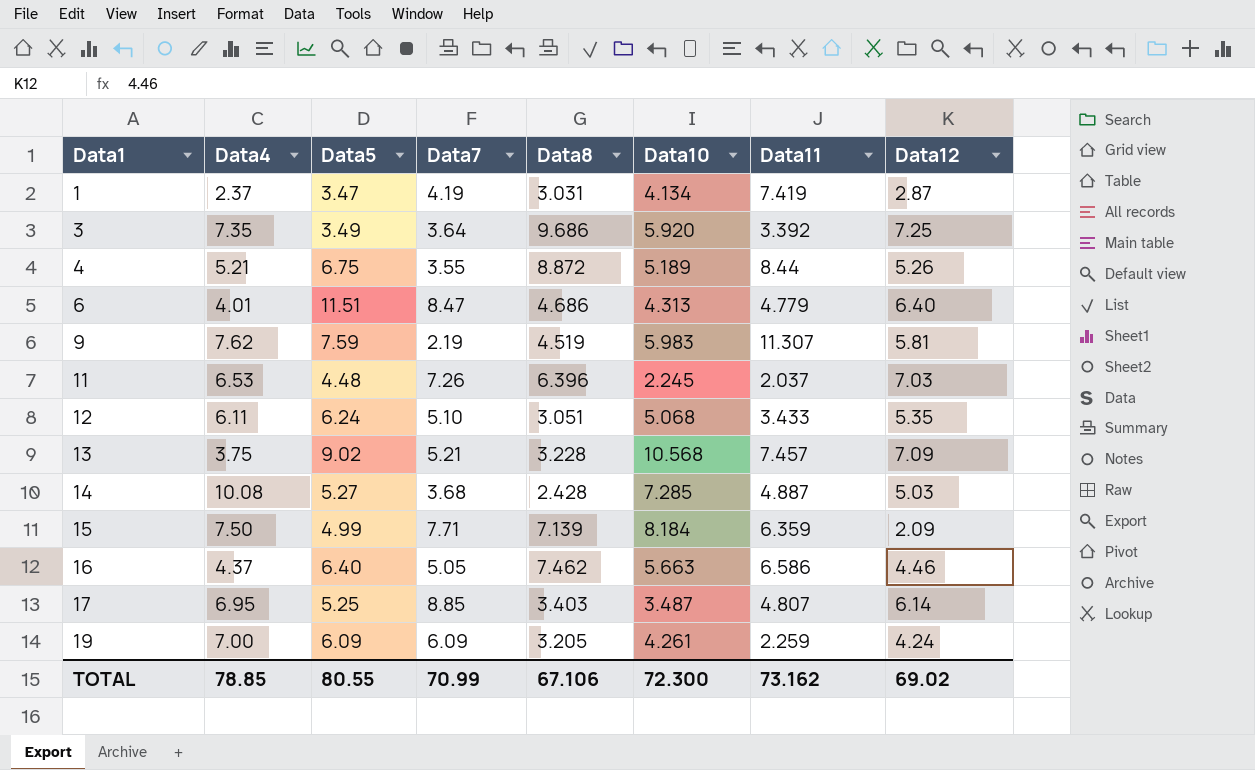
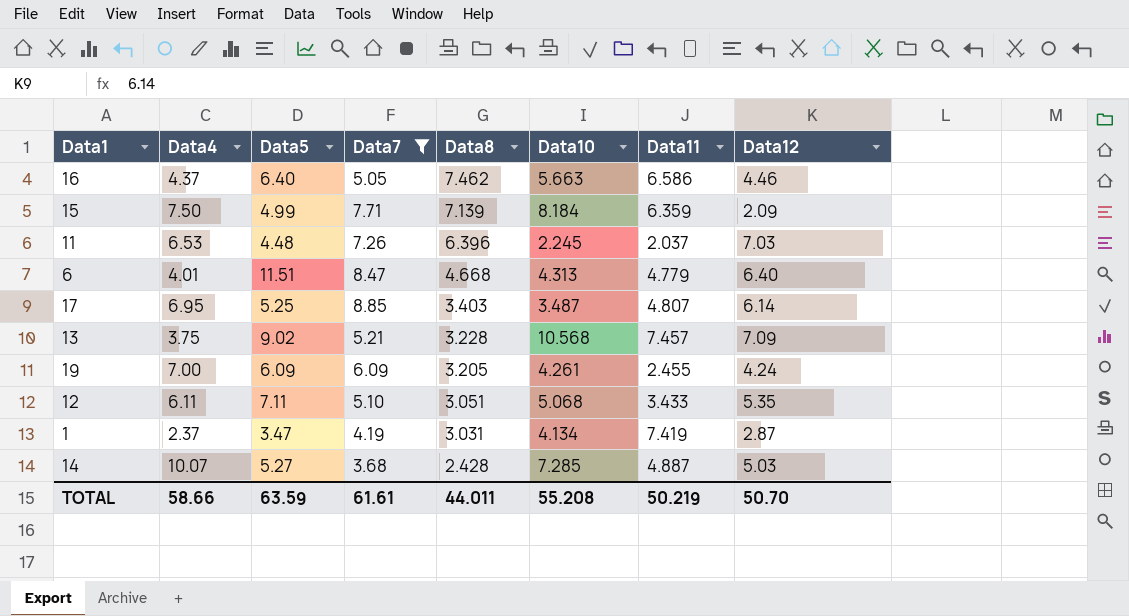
filter: none -> Data7 >= 3.68
row order: Data1 ascending -> Data8 descending
6 | Data8: 4.686 -> 4.668
19 | Data11: 2.259 -> 2.455
12 | Data5: 6.24 -> 7.11
14 | Data4: 10.08 -> 10.07
TOTAL | Data4: 78.85 -> 58.66
TOTAL | Data5: 80.55 -> 63.59
TOTAL | Data7: 70.99 -> 61.61
TOTAL | Data8: 67.106 -> 44.011
TOTAL | Data10: 72.300 -> 55.208
TOTAL | Data11: 73.162 -> 50.219
TOTAL | Data12: 69.02 -> 50.70

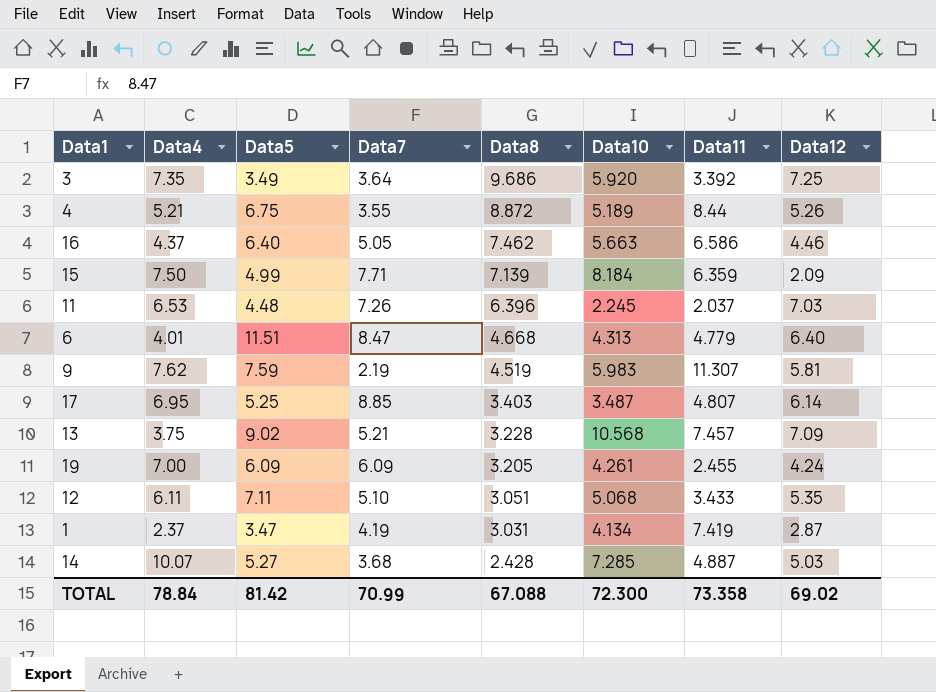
filter: Data7 >= 3.68 -> none
TOTAL | Data4: 58.66 -> 78.84
TOTAL | Data5: 63.59 -> 81.42
TOTAL | Data7: 61.61 -> 70.99
TOTAL | Data8: 44.011 -> 67.088
TOTAL | Data10: 55.208 -> 72.300
TOTAL | Data11: 50.219 -> 73.358
TOTAL | Data12: 50.70 -> 69.02

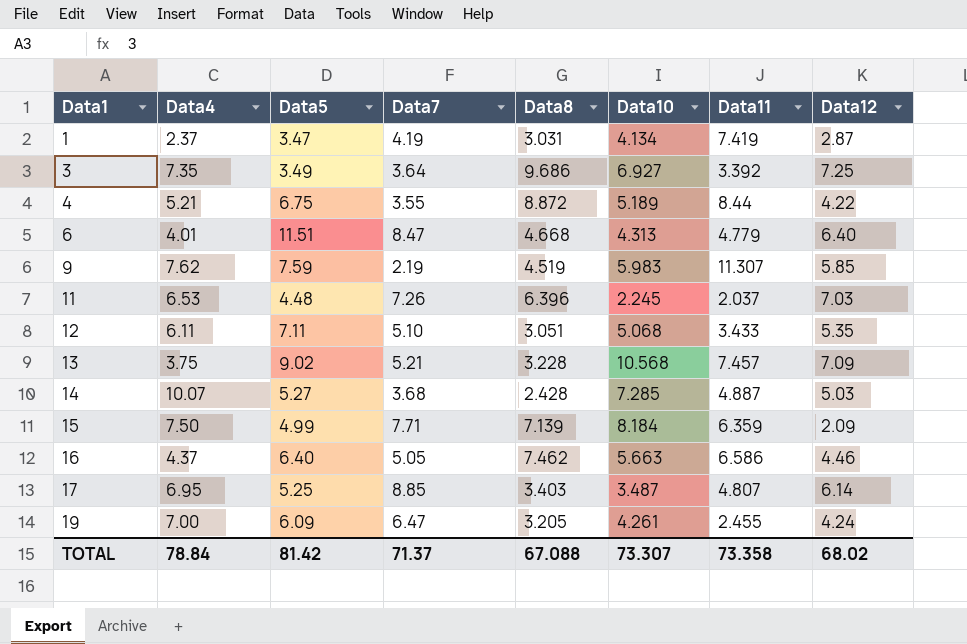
row order: Data8 descending -> Data1 ascending
3 | Data10: 5.920 -> 6.927
4 | Data12: 5.26 -> 4.22
9 | Data12: 5.81 -> 5.85
19 | Data7: 6.09 -> 6.47
TOTAL | Data7: 70.99 -> 71.37
TOTAL | Data10: 72.300 -> 73.307
TOTAL | Data12: 69.02 -> 68.02

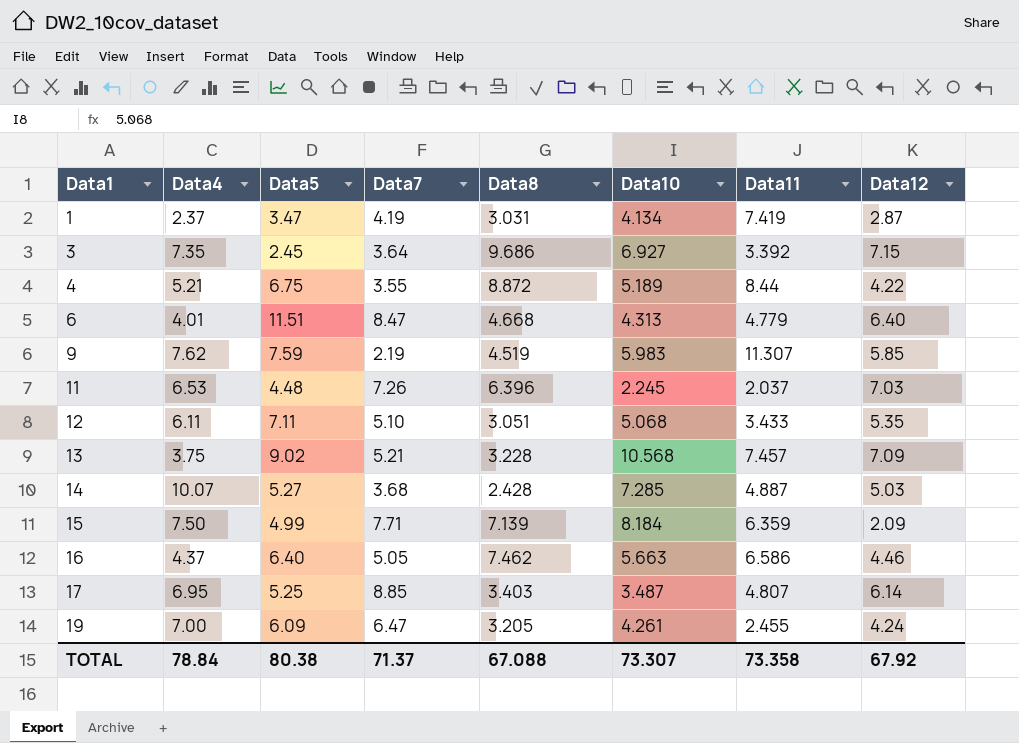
3 | Data5: 3.49 -> 2.45
3 | Data12: 7.25 -> 7.15
TOTAL | Data5: 81.42 -> 80.38
TOTAL | Data12: 68.02 -> 67.92

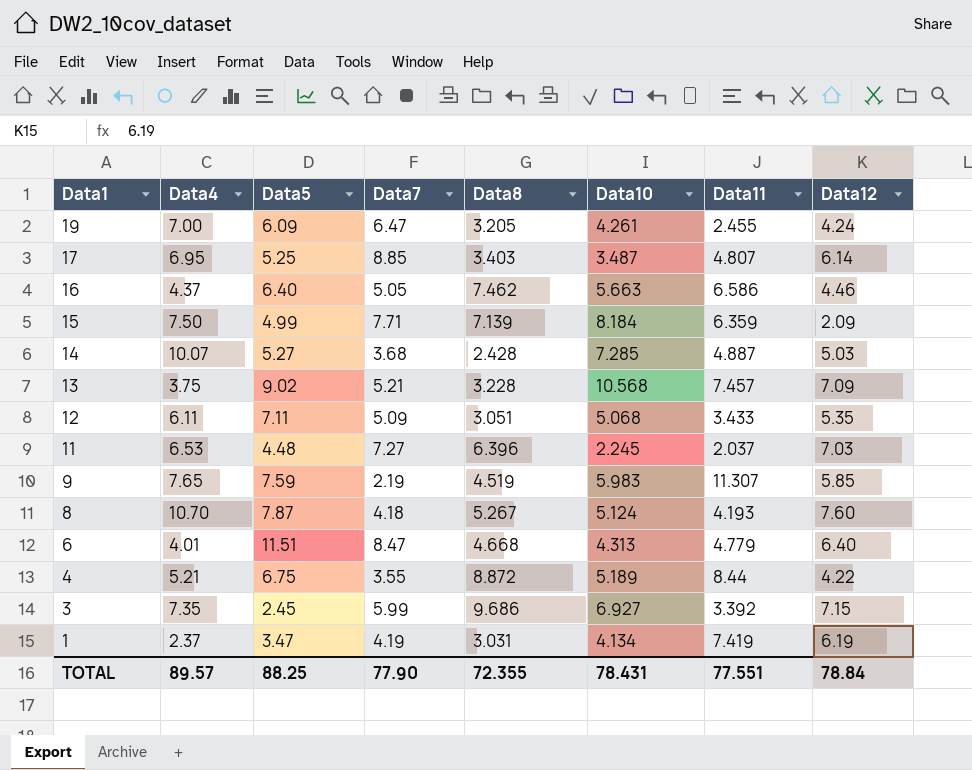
row order: Data1 ascending -> Data1 descending
12 | Data7: 5.10 -> 5.09
11 | Data7: 7.26 -> 7.27
9 | Data4: 7.62 -> 7.65
row 8: none -> 10.70 | 7.87 | 4.18 | 5.267 | 5.124 | 4.193 | 7.60
3 | Data7: 3.64 -> 5.99
1 | Data12: 2.87 -> 6.19
TOTAL | Data4: 78.84 -> 89.57
TOTAL | Data5: 80.38 -> 88.25
TOTAL | Data7: 71.37 -> 77.90
TOTAL | Data8: 67.088 -> 72.355
TOTAL | Data10: 73.307 -> 78.431
TOTAL | Data11: 73.358 -> 77.551
TOTAL | Data12: 67.92 -> 78.84

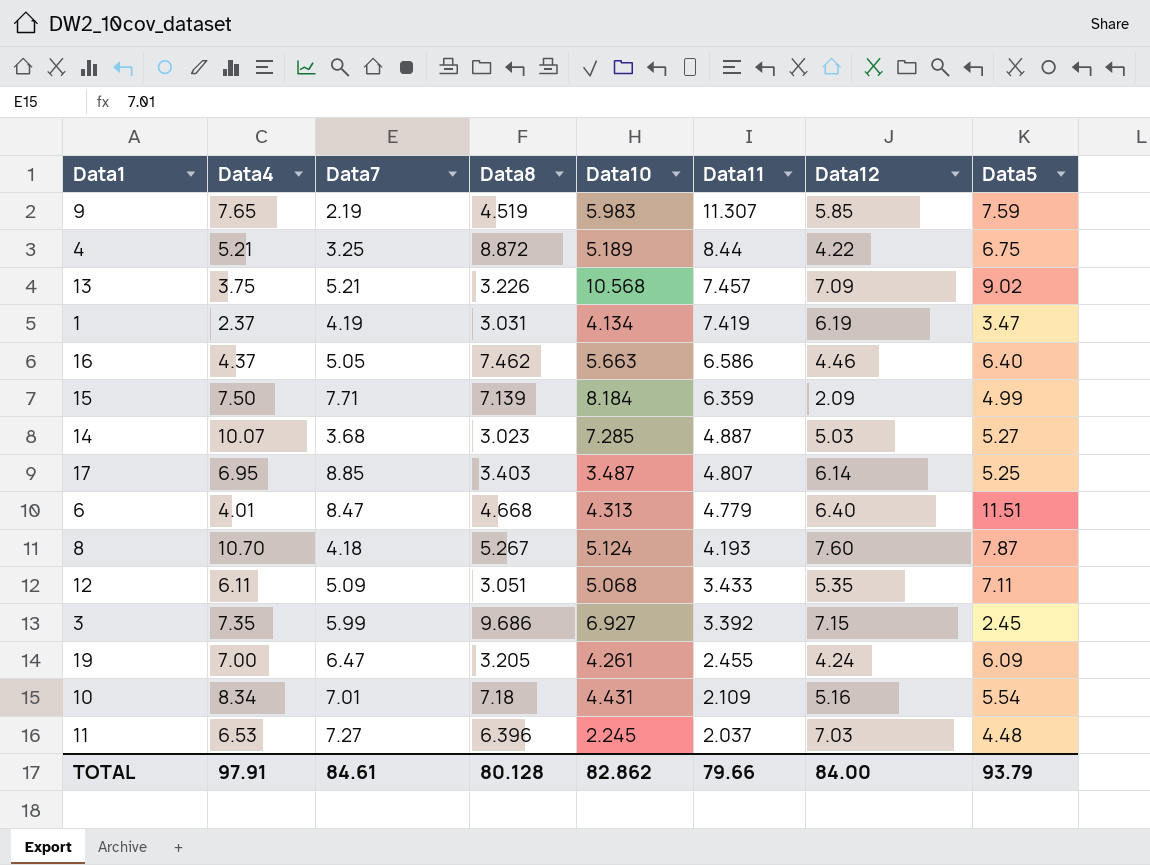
row order: Data1 descending -> Data11 descending
column Data5 | position: 3 -> 8
4 | Data7: 3.55 -> 3.25
13 | Data8: 3.228 -> 3.226
14 | Data8: 2.428 -> 3.023
row 10: none -> 8.34 | 7.01 | 7.18 | 4.431 | 2.109 | 5.16 | 5.54
TOTAL | Data4: 89.57 -> 97.91
TOTAL | Data7: 77.90 -> 84.61
TOTAL | Data8: 72.355 -> 80.128
TOTAL | Data10: 78.431 -> 82.862
TOTAL | Data11: 77.551 -> 79.66
TOTAL | Data12: 78.84 -> 84.00
TOTAL | Data5: 88.25 -> 93.79

